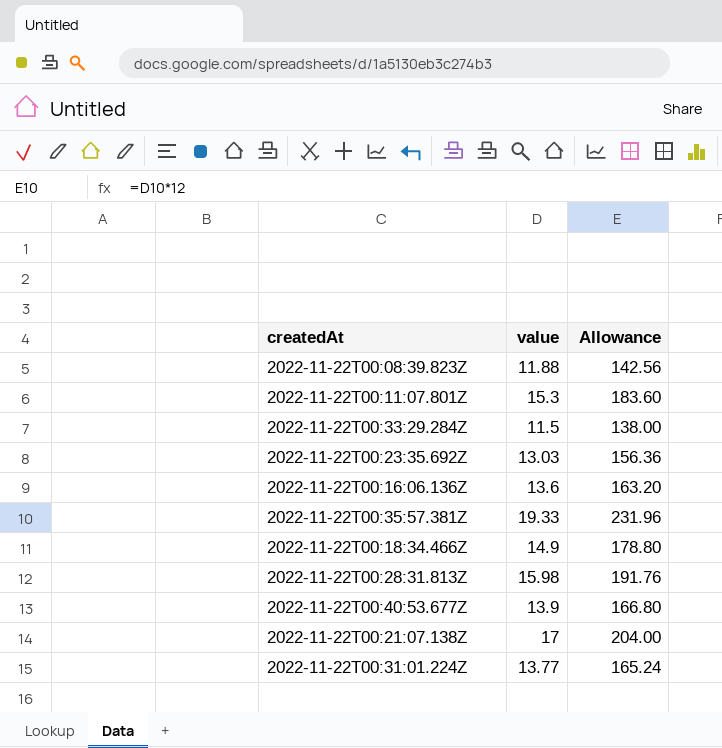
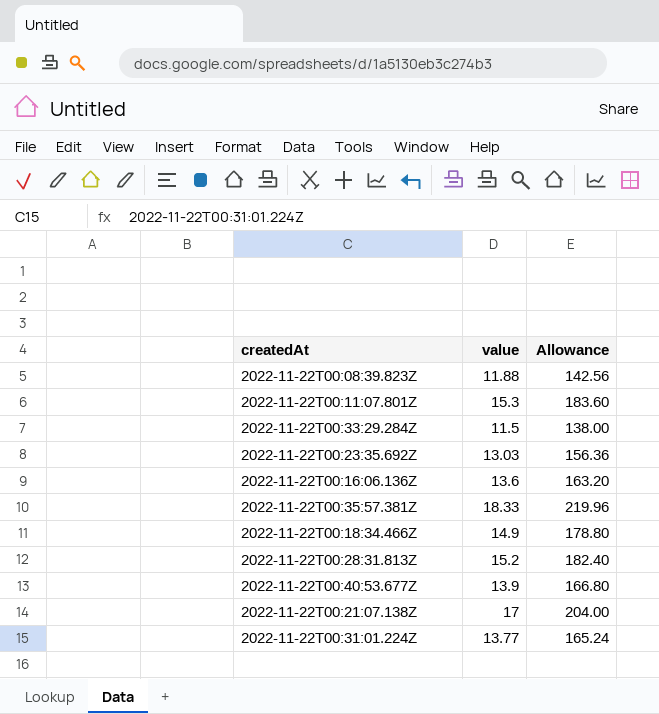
2022-11-22T00:35:57.381Z | value: 19.33 -> 18.33
2022-11-22T00:35:57.381Z | Allowance: 231.96 -> 219.96
2022-11-22T00:28:31.813Z | value: 15.98 -> 15.2
2022-11-22T00:28:31.813Z | Allowance: 191.76 -> 182.40

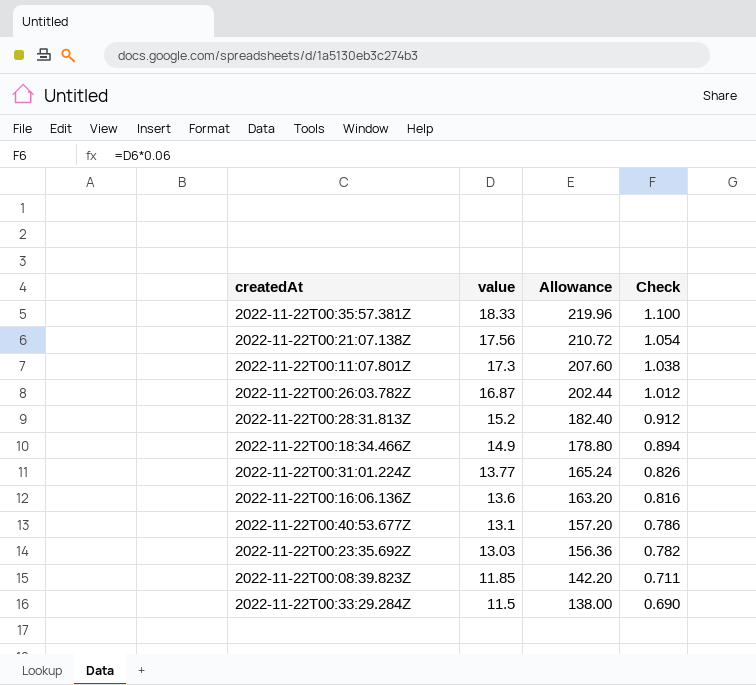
row order: none -> value descending
column Check | formula: none -> [value] * 0.06
2022-11-22T00:21:07.138Z | value: 17 -> 17.56
2022-11-22T00:21:07.138Z | Allowance: 204.00 -> 210.72
2022-11-22T00:11:07.801Z | value: 15.3 -> 17.3
2022-11-22T00:11:07.801Z | Allowance: 183.60 -> 207.60
row 2022-11-22T00:26:03.782Z: none -> 16.87 | 202.44 | 1.012
2022-11-22T00:40:53.677Z | value: 13.9 -> 13.1
2022-11-22T00:40:53.677Z | Allowance: 166.80 -> 157.20
2022-11-22T00:08:39.823Z | value: 11.88 -> 11.85
2022-11-22T00:08:39.823Z | Allowance: 142.56 -> 142.20

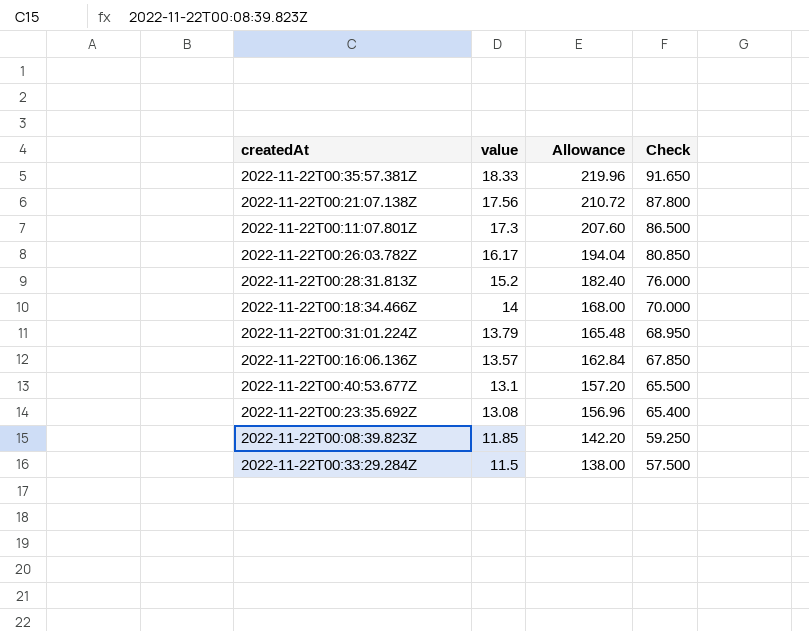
column Check | formula: [value] * 0.06 -> [value] * 5
2022-11-22T00:26:03.782Z | value: 16.87 -> 16.17
2022-11-22T00:26:03.782Z | Allowance: 202.44 -> 194.04
2022-11-22T00:18:34.466Z | value: 14.9 -> 14
2022-11-22T00:18:34.466Z | Allowance: 178.80 -> 168.00
2022-11-22T00:31:01.224Z | value: 13.77 -> 13.79
2022-11-22T00:31:01.224Z | Allowance: 165.24 -> 165.48
2022-11-22T00:16:06.136Z | value: 13.6 -> 13.57
2022-11-22T00:16:06.136Z | Allowance: 163.20 -> 162.84
2022-11-22T00:23:35.692Z | value: 13.03 -> 13.08
2022-11-22T00:23:35.692Z | Allowance: 156.36 -> 156.96

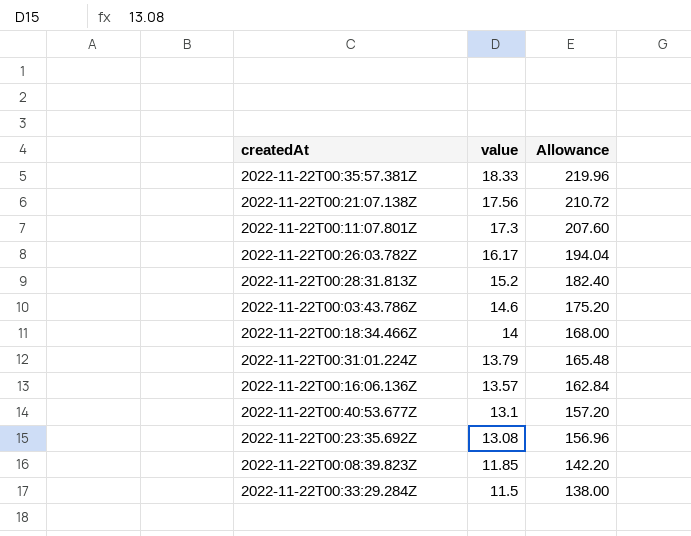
column Check | formula: [value] * 5 -> none
row 2022-11-22T00:03:43.786Z: none -> 14.6 | 175.20

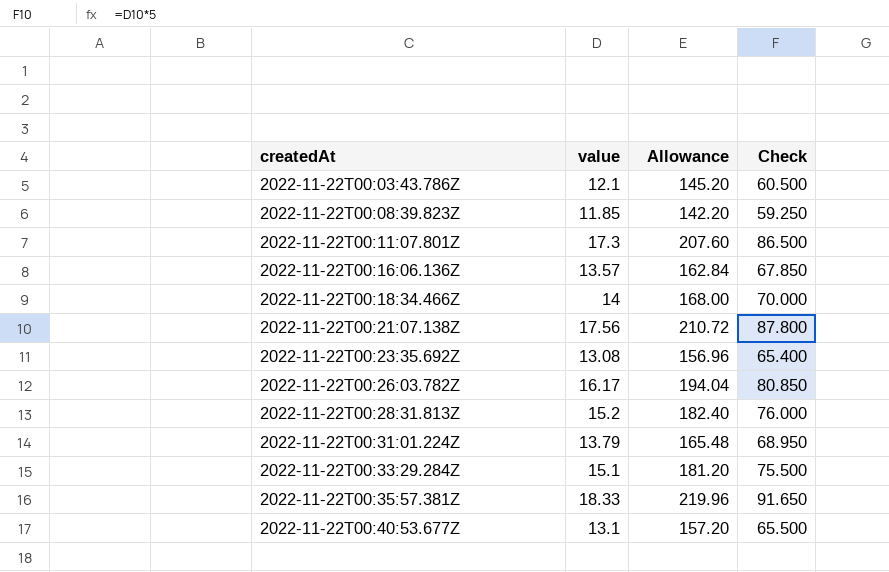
row order: value descending -> createdAt ascending
column Check | formula: none -> [value] * 5
2022-11-22T00:03:43.786Z | value: 14.6 -> 12.1
2022-11-22T00:03:43.786Z | Allowance: 175.20 -> 145.20
2022-11-22T00:33:29.284Z | value: 11.5 -> 15.1
2022-11-22T00:33:29.284Z | Allowance: 138.00 -> 181.20

